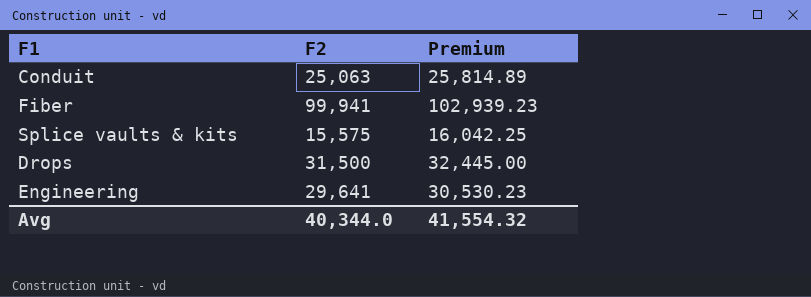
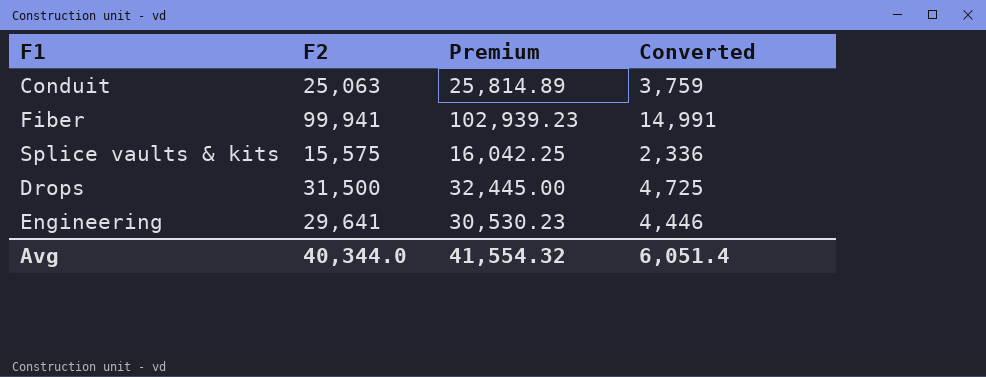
column Converted | formula: none -> [F2] * 0.15

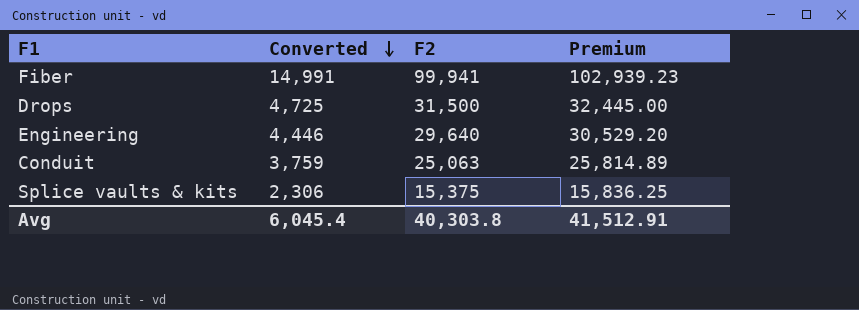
row order: none -> Converted descending
column Converted | position: 4 -> 2
Engineering | F2: 29,641 -> 29,640
Engineering | Premium: 30,530.23 -> 30,529.20
Splice vaults & kits | Converted: 2,336 -> 2,306
Splice vaults & kits | F2: 15,575 -> 15,375
Splice vaults & kits | Premium: 16,042.25 -> 15,836.25
Avg | Converted: 6,051.4 -> 6,045.4
Avg | F2: 40,344.0 -> 40,303.8
Avg | Premium: 41,554.32 -> 41,512.91

